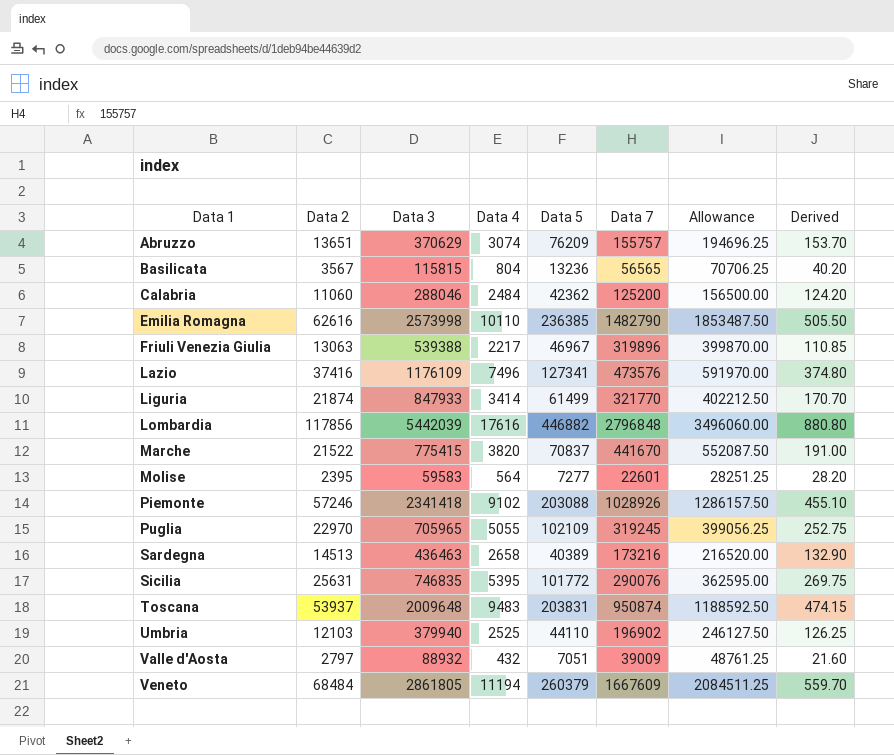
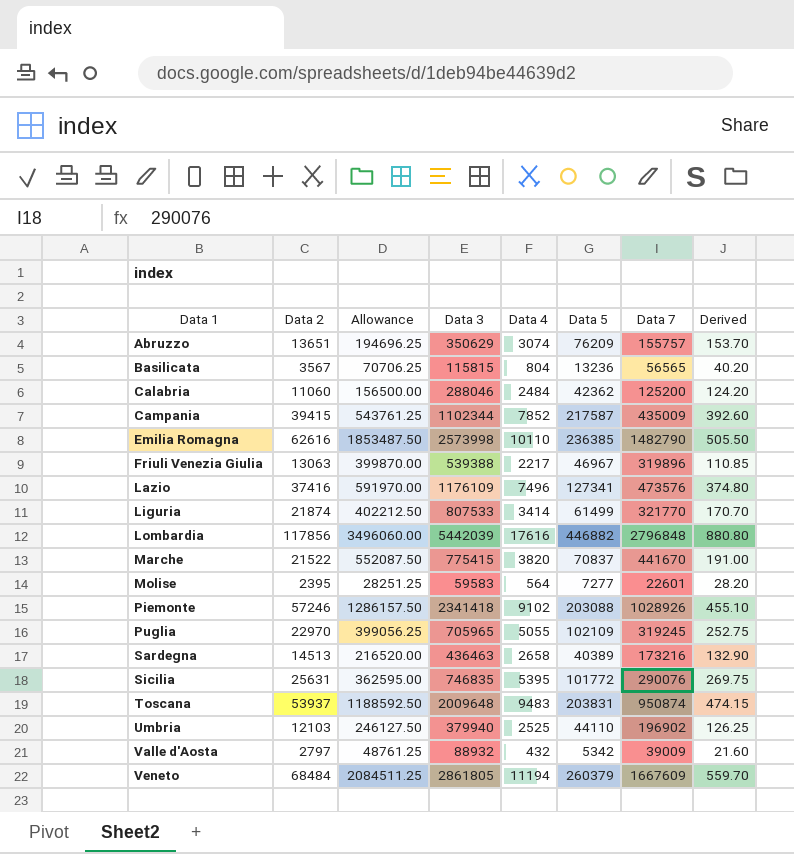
column Allowance | position: 7 -> 3
Abruzzo | Data 3: 370629 -> 350629
row Campania: none -> 39415 | 543761.25 | 1102344 | 7852 | 217587 | 435009 | 392.60
Liguria | Data 3: 847933 -> 807533
Valle d'Aosta | Data 5: 7051 -> 5342

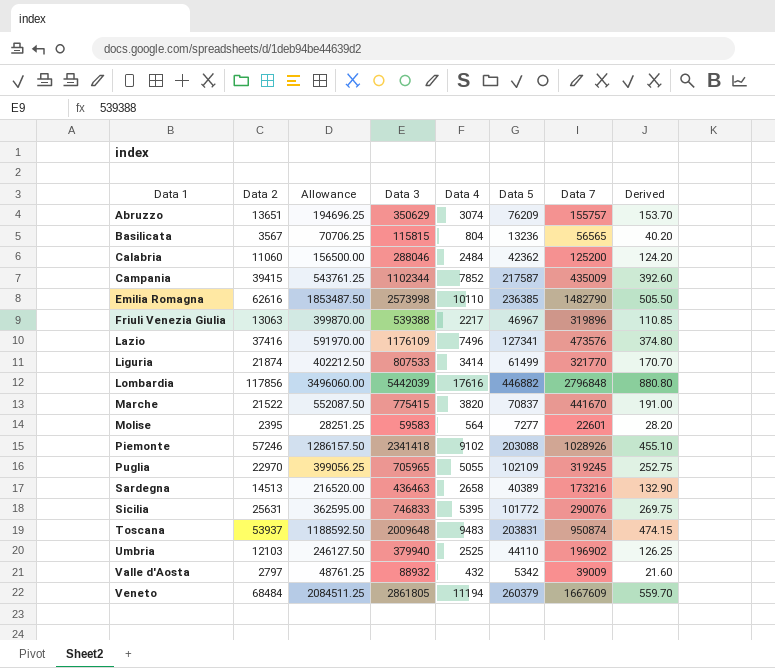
Sicilia | Data 3: 746835 -> 746833

